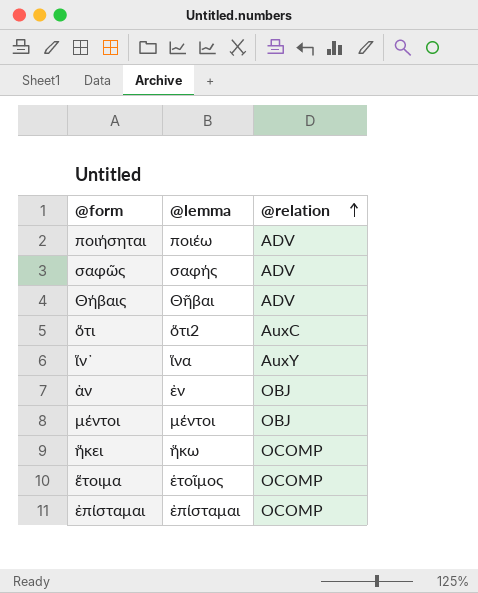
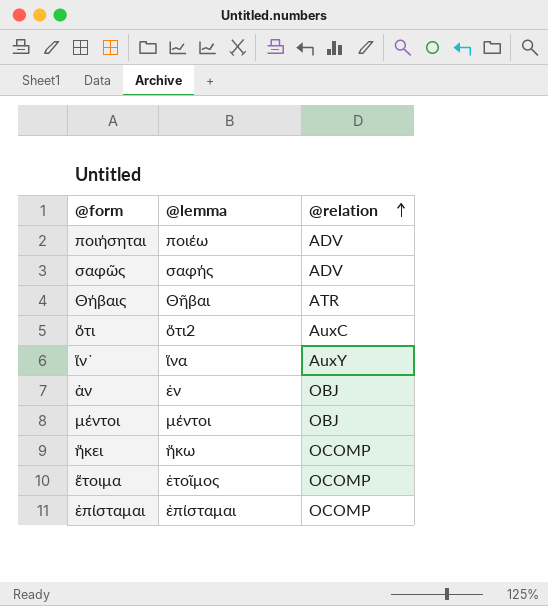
Θήβαις | @relation: ADV -> ATR

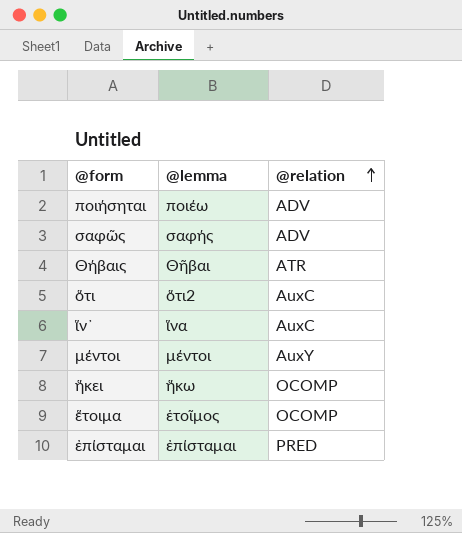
row ἀν: ἐν | OBJ -> none
ἵν᾽ | @relation: AuxY -> AuxC
μέντοι | @relation: OBJ -> AuxY
ἐπίσταμαι | @relation: OCOMP -> PRED

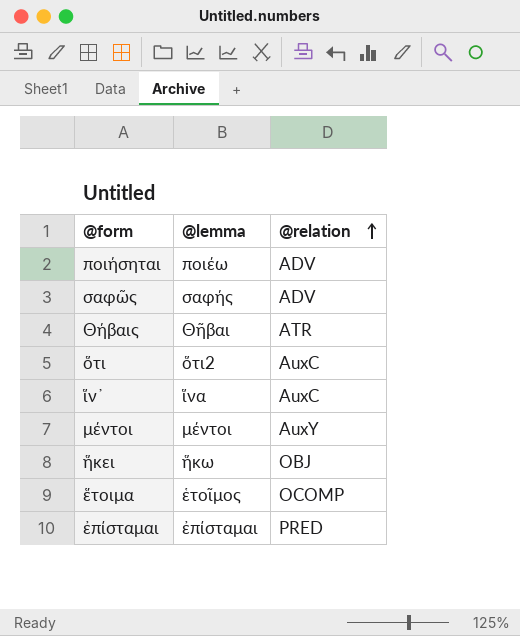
ἥκει | @relation: OCOMP -> OBJ

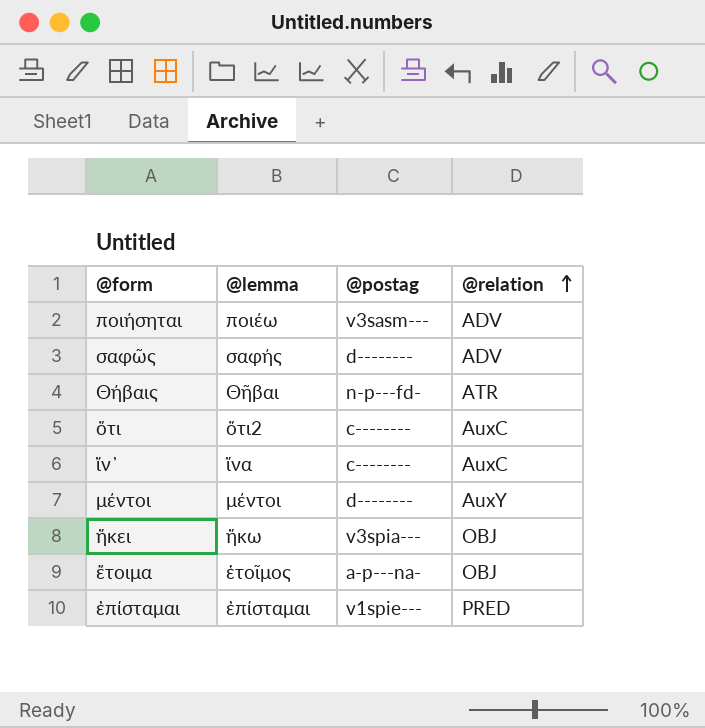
column @postag | position: none -> 3
ἕτοιμα | @relation: OCOMP -> OBJ

